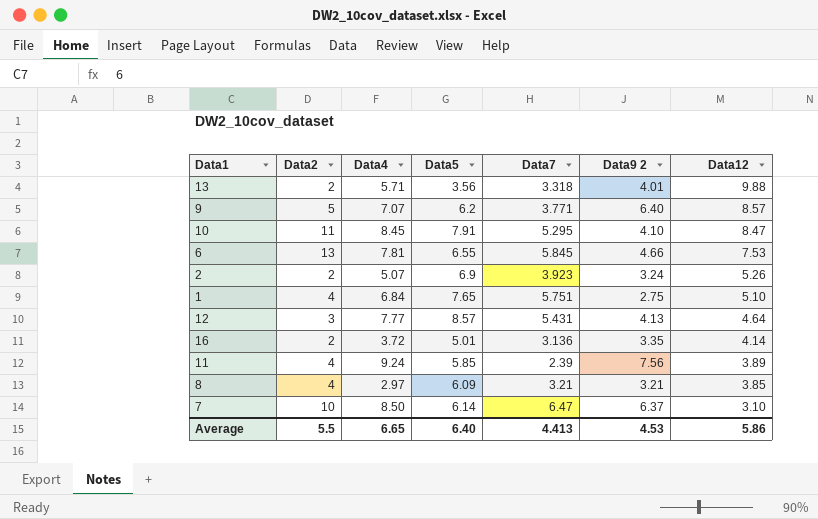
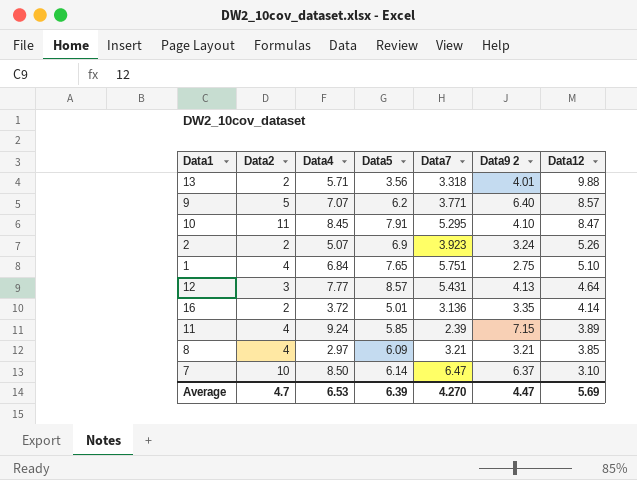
row 6: 13 | 7.81 | 6.55 | 5.845 | 4.66 | 7.53 -> none
11 | Data9 2: 7.56 -> 7.15
Average | Data2: 5.5 -> 4.7
Average | Data4: 6.65 -> 6.53
Average | Data5: 6.40 -> 6.39
Average | Data7: 4.413 -> 4.270
Average | Data9 2: 4.53 -> 4.47
Average | Data12: 5.86 -> 5.69

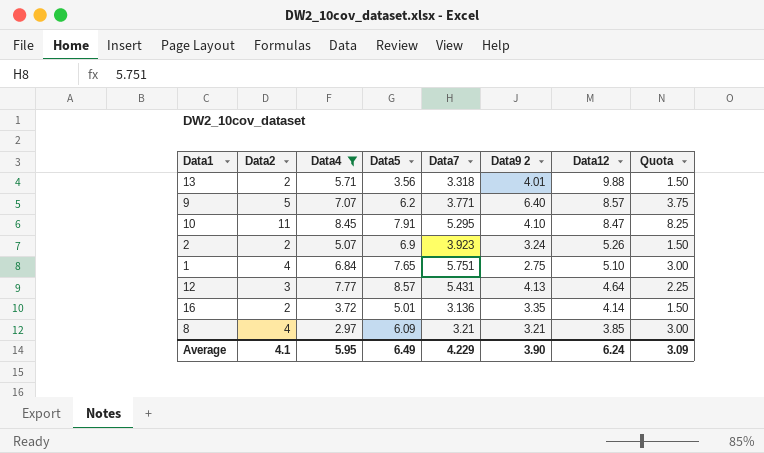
filter: none -> Data4 <= 8.45
column Quota | formula: none -> [Data2] * 0.75
Average | Data2: 4.7 -> 4.1
Average | Data4: 6.53 -> 5.95
Average | Data5: 6.39 -> 6.49
Average | Data7: 4.270 -> 4.229
Average | Data9 2: 4.47 -> 3.90
Average | Data12: 5.69 -> 6.24

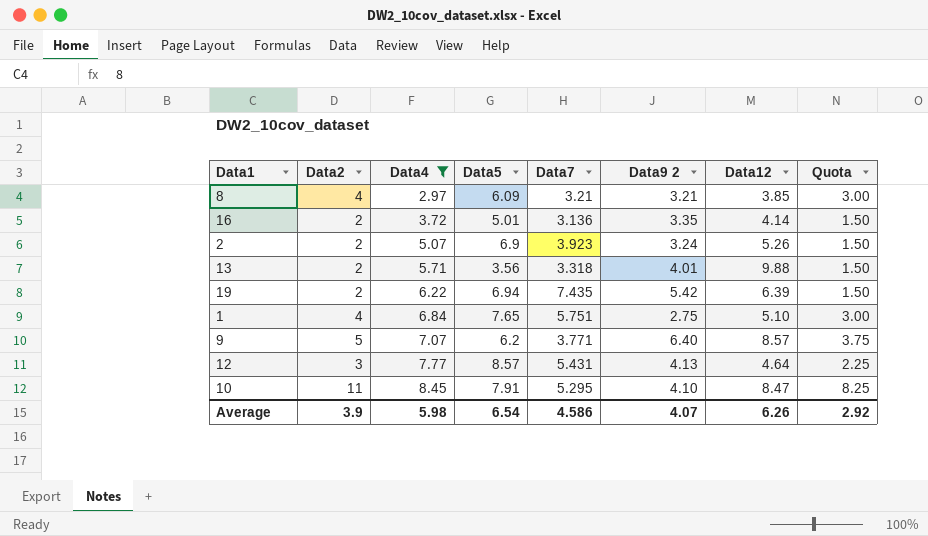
row order: Data12 descending -> Data4 ascending
row 19: none -> 2 | 6.22 | 6.94 | 7.435 | 5.42 | 6.39 | 1.50
Average | Data2: 4.1 -> 3.9
Average | Data4: 5.95 -> 5.98
Average | Data5: 6.49 -> 6.54
Average | Data7: 4.229 -> 4.586
Average | Data9 2: 3.90 -> 4.07
Average | Data12: 6.24 -> 6.26
Average | Quota: 3.09 -> 2.92

